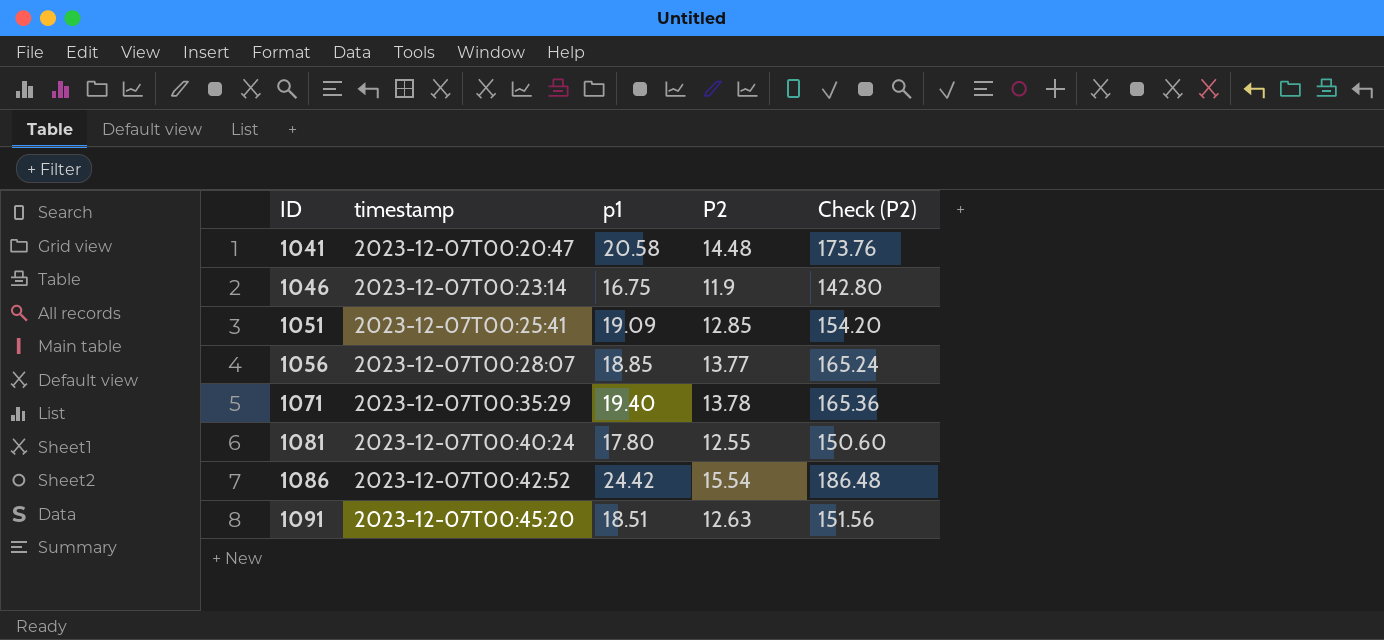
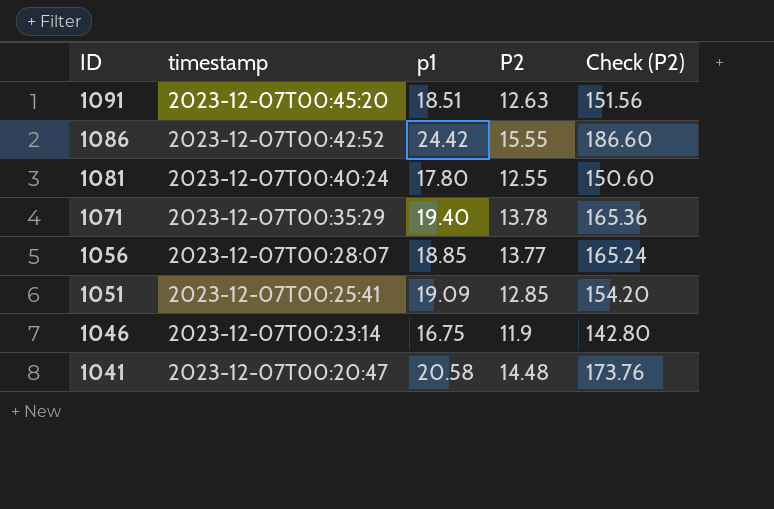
row order: ID ascending -> ID descending
1086 | P2: 15.54 -> 15.55
1086 | Check (P2): 186.48 -> 186.60

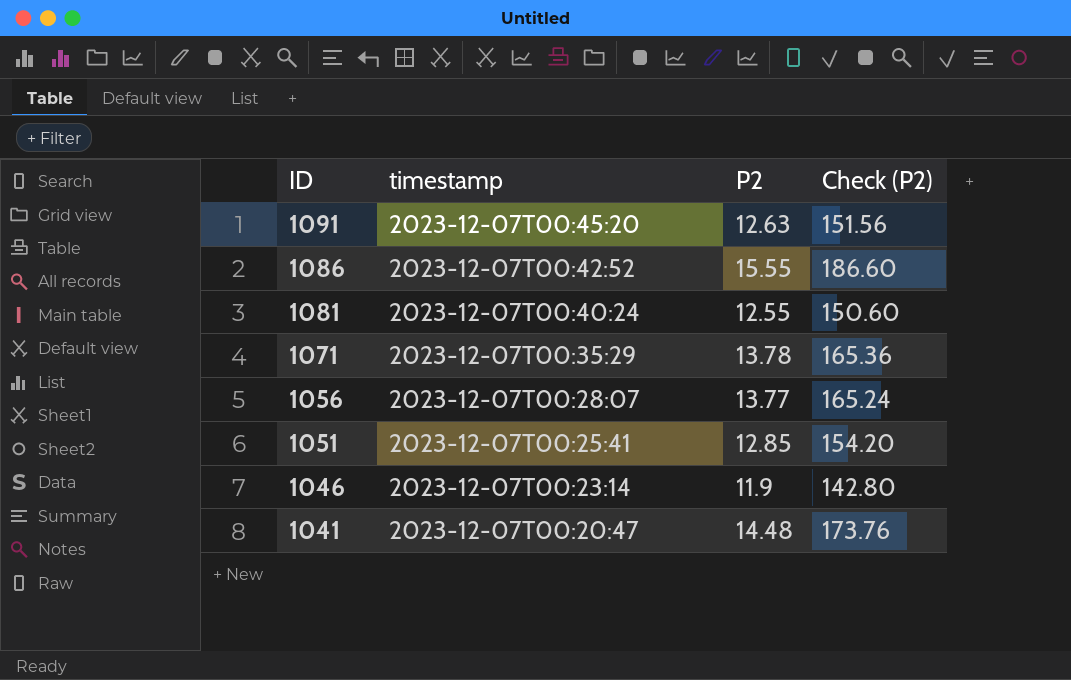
column p1 | position: 3 -> none

